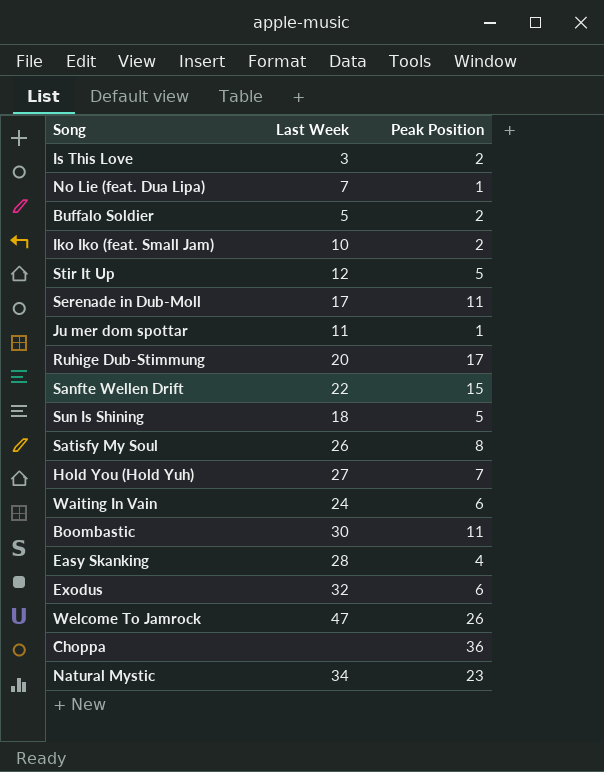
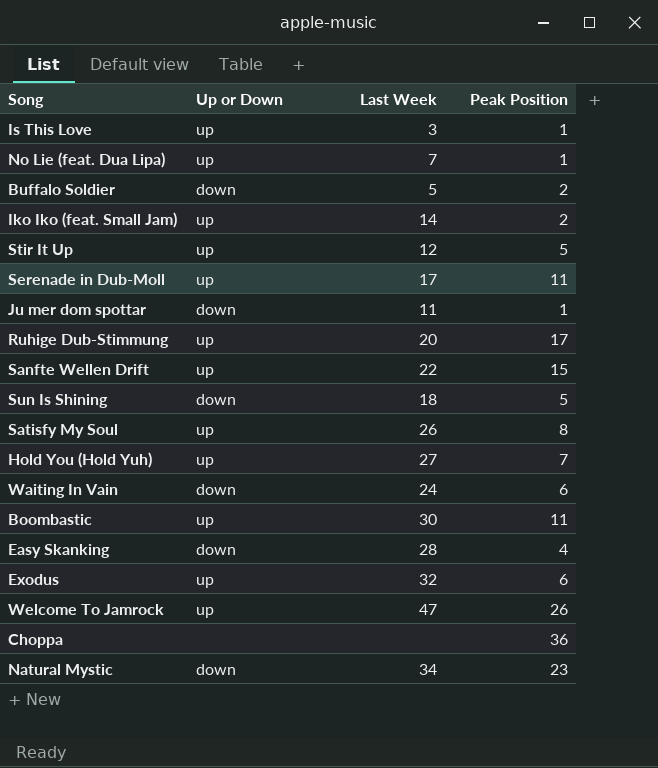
column Up or Down | position: none -> 2
Is This Love | Peak Position: 2 -> 1
Iko Iko (feat. Small Jam) | Last Week: 10 -> 14

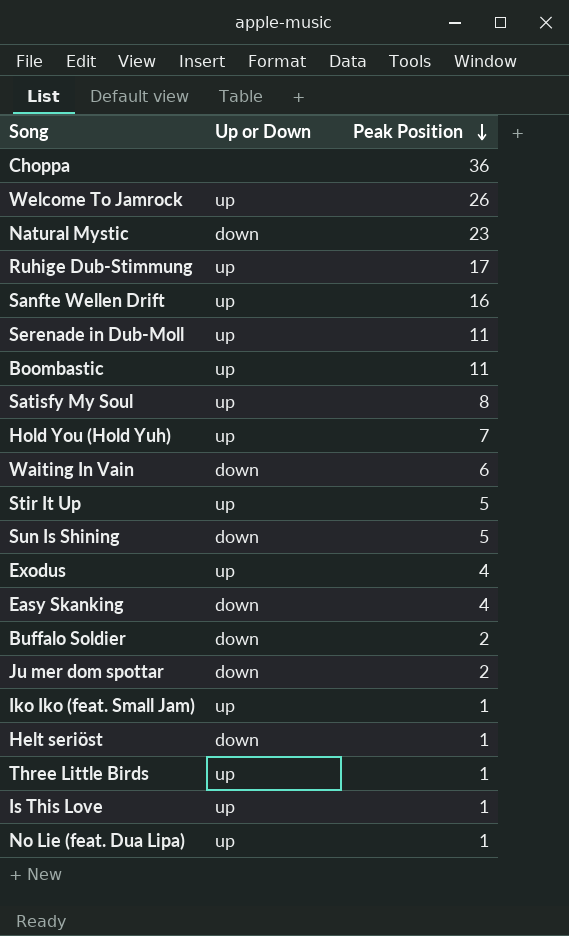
row order: none -> Peak Position descending
column Last Week | position: 3 -> none
Sanfte Wellen Drift | Peak Position: 15 -> 16
Exodus | Peak Position: 6 -> 4
Ju mer dom spottar | Peak Position: 1 -> 2
Iko Iko (feat. Small Jam) | Peak Position: 2 -> 1
row Helt seriöst: none -> down | 1
row Three Little Birds: none -> up | 1

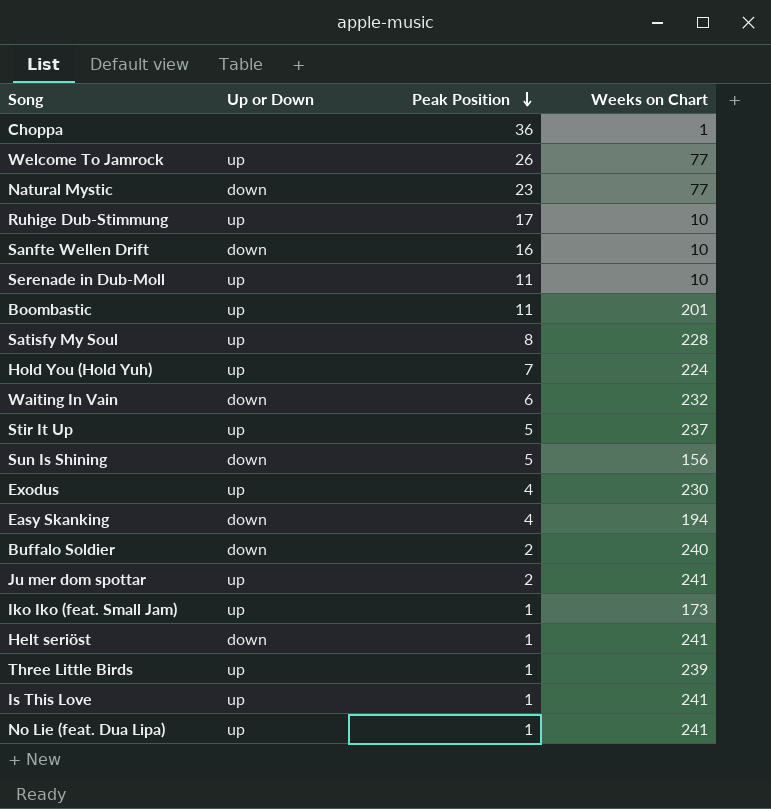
column Weeks on Chart | position: none -> 4
Sanfte Wellen Drift | Up or Down: up -> down
Ju mer dom spottar | Up or Down: down -> up

